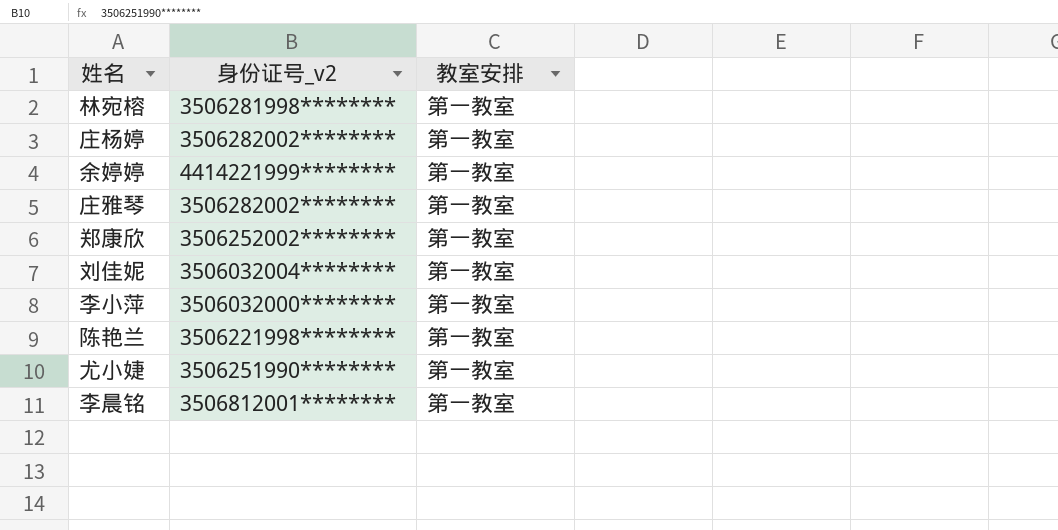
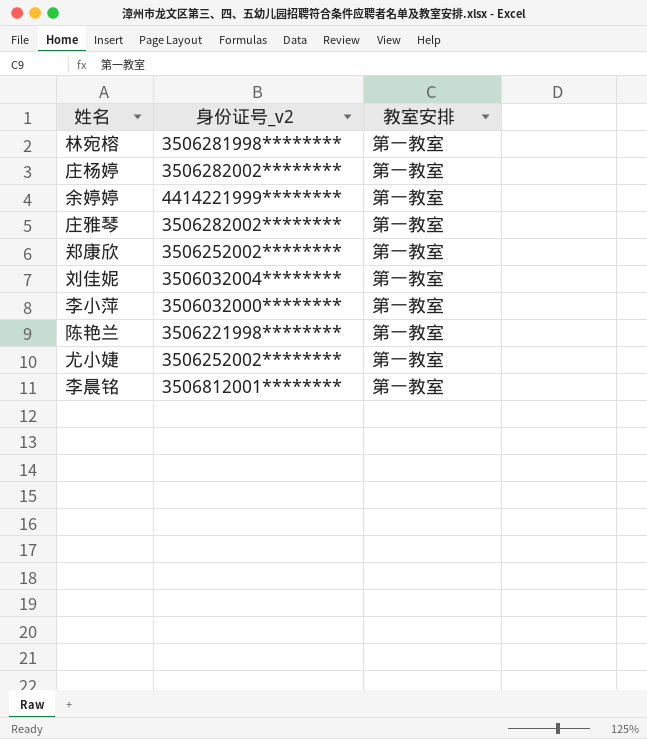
尤小婕 | 身份证号_v2: 3506251990******** -> 3506252002********

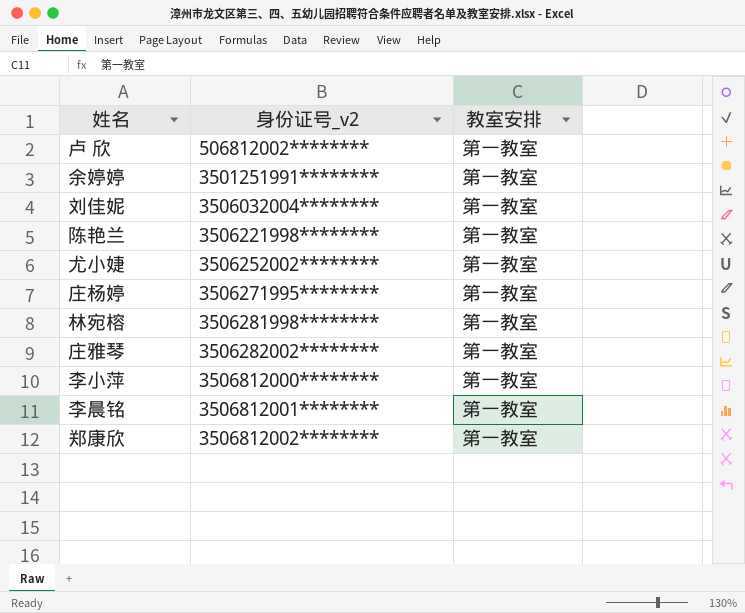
row order: none -> 身份证号_v2 ascending
row 卢 欣: none -> 506812002******** | 第一教室
余婷婷 | 身份证号_v2: 4414221999******** -> 3501251991********
庄杨婷 | 身份证号_v2: 3506282002******** -> 3506271995********
李小萍 | 身份证号_v2: 3506032000******** -> 3506812000********
郑康欣 | 身份证号_v2: 3506252002******** -> 3506812002********

